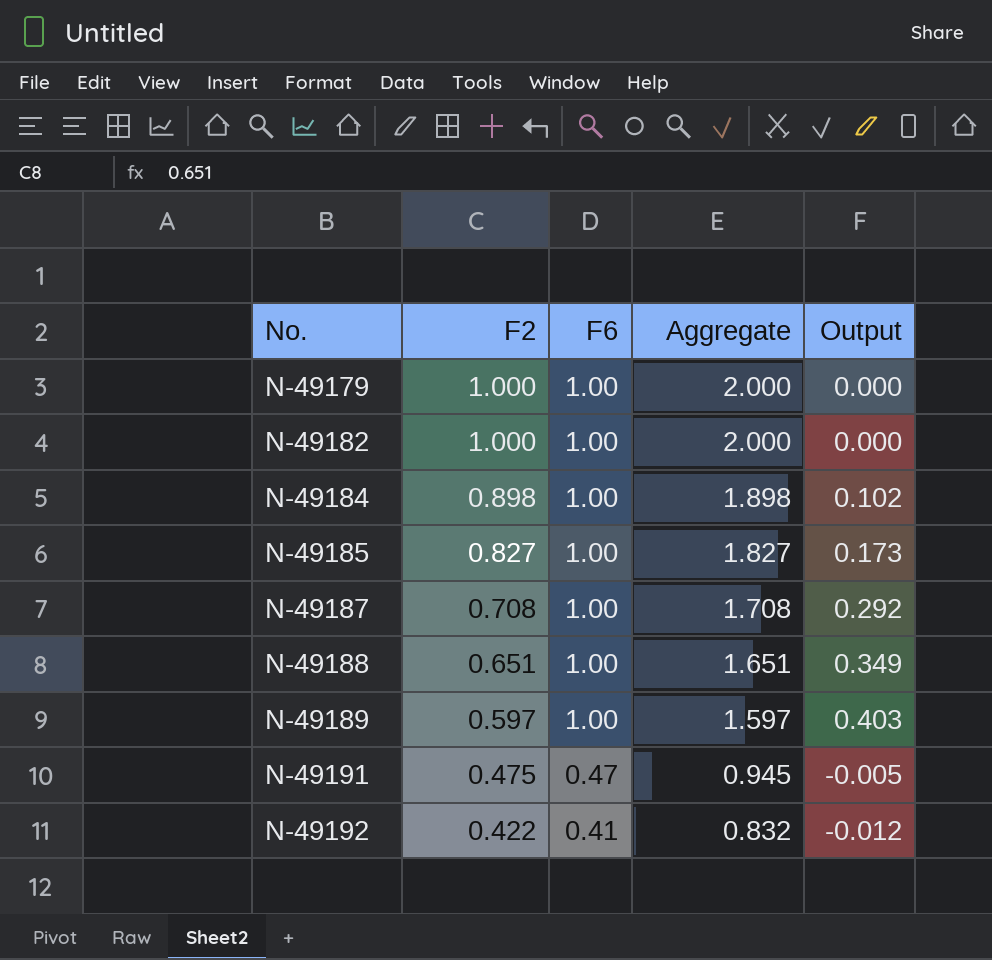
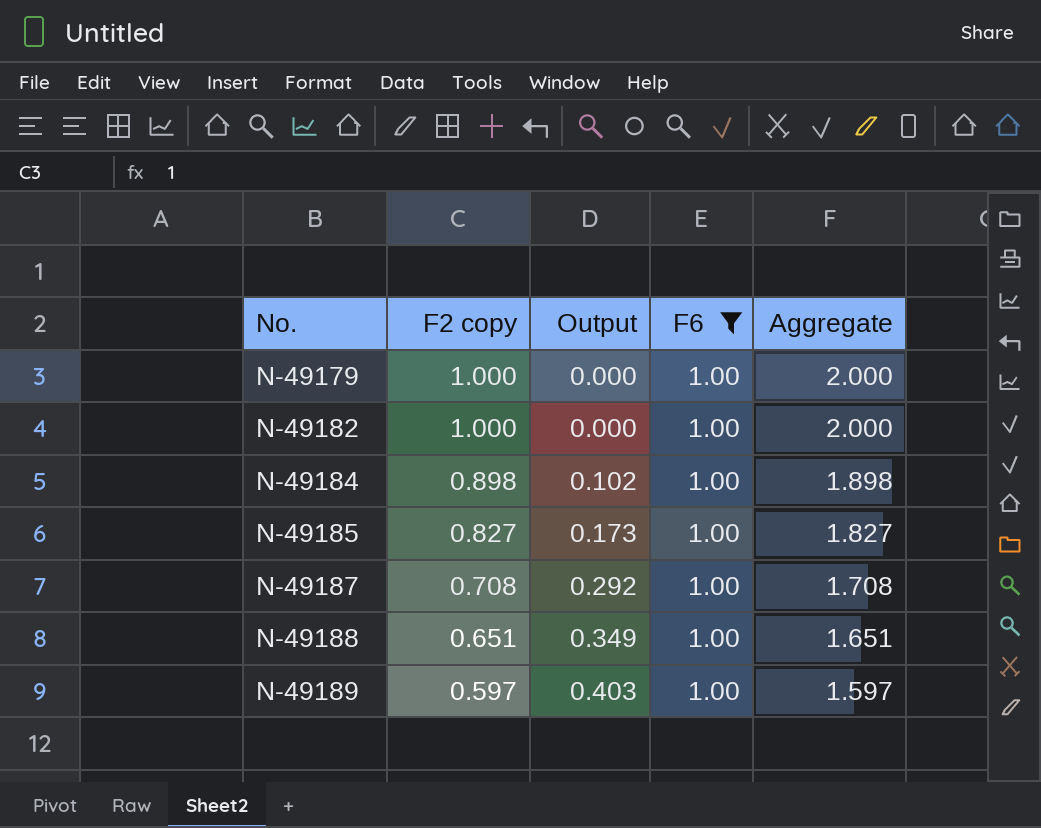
filter: none -> F6 = 1.00
column name: F2 -> F2 copy
column Output | position: 5 -> 3

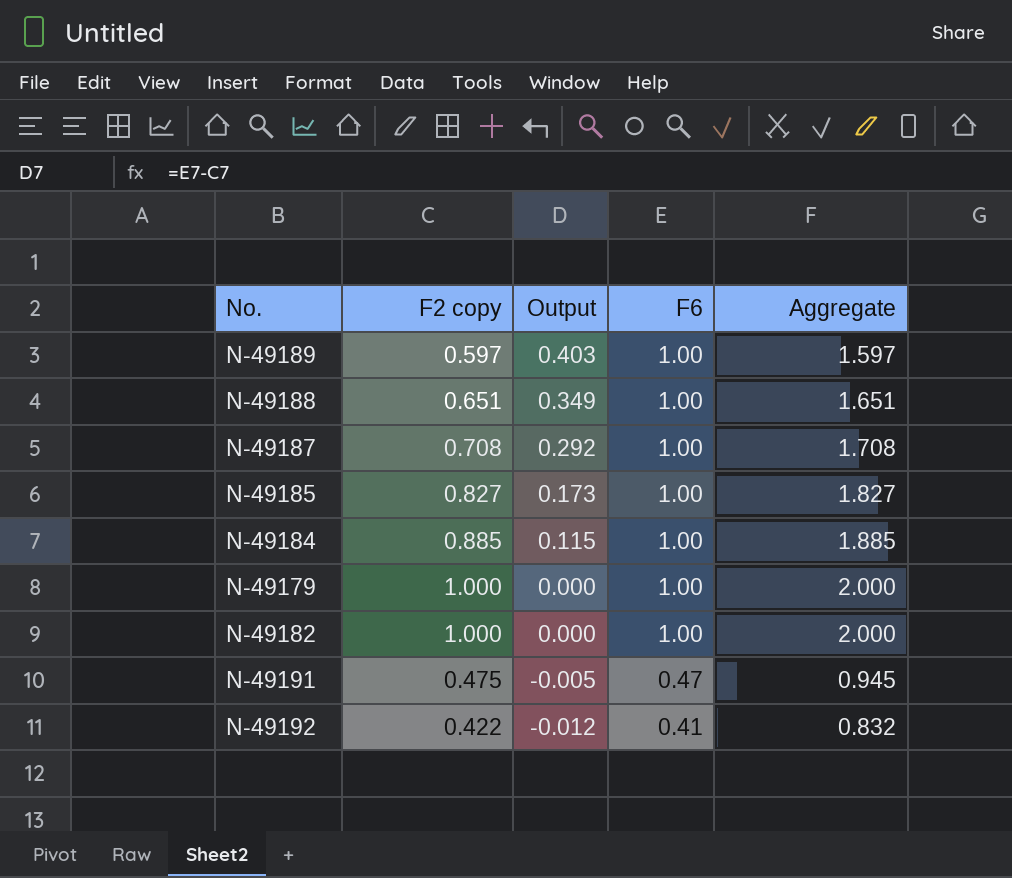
filter: F6 = 1.00 -> none
row order: No. ascending -> Output descending
N-49184 | F2 copy: 0.898 -> 0.885
N-49184 | Output: 0.102 -> 0.115
N-49184 | Aggregate: 1.898 -> 1.885

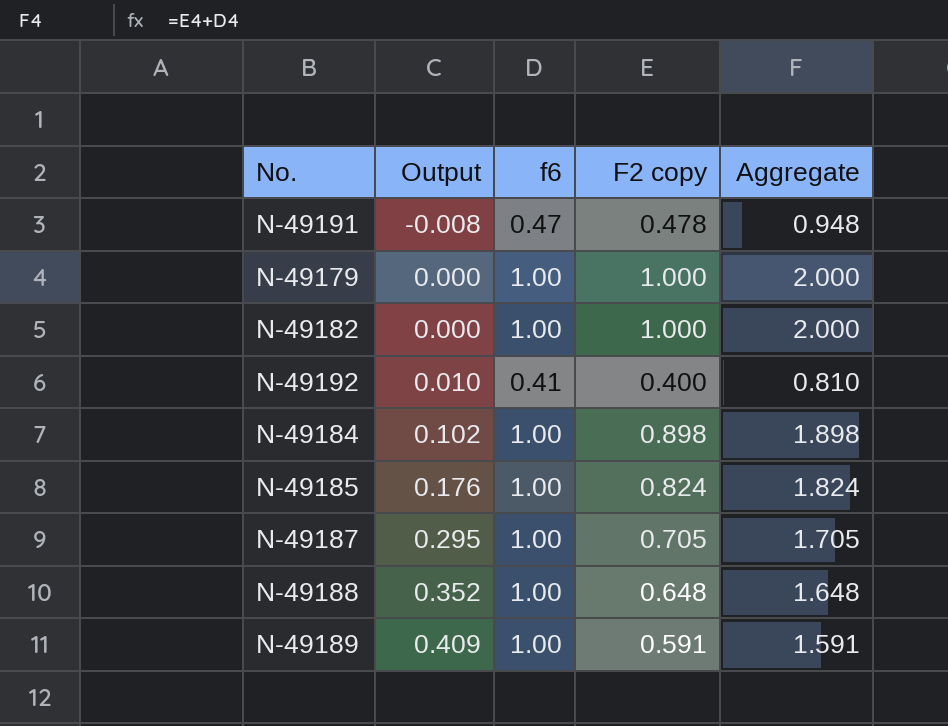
row order: Output descending -> Output ascending
column name: F6 -> f6
column F2 copy | position: 2 -> 4
N-49191 | Output: -0.005 -> -0.008
N-49191 | F2 copy: 0.475 -> 0.478
N-49191 | Aggregate: 0.945 -> 0.948
N-49192 | Output: -0.012 -> 0.010
N-49192 | F2 copy: 0.422 -> 0.400
N-49192 | Aggregate: 0.832 -> 0.810
N-49184 | Output: 0.115 -> 0.102
N-49184 | F2 copy: 0.885 -> 0.898
N-49184 | Aggregate: 1.885 -> 1.898
N-49185 | Output: 0.173 -> 0.176
N-49185 | F2 copy: 0.827 -> 0.824
N-49185 | Aggregate: 1.827 -> 1.824
N-49187 | Output: 0.292 -> 0.295
N-49187 | F2 copy: 0.708 -> 0.705
N-49187 | Aggregate: 1.708 -> 1.705
N-49188 | Output: 0.349 -> 0.352
N-49188 | F2 copy: 0.651 -> 0.648
N-49188 | Aggregate: 1.651 -> 1.648
N-49189 | Output: 0.403 -> 0.409
N-49189 | F2 copy: 0.597 -> 0.591
N-49189 | Aggregate: 1.597 -> 1.591

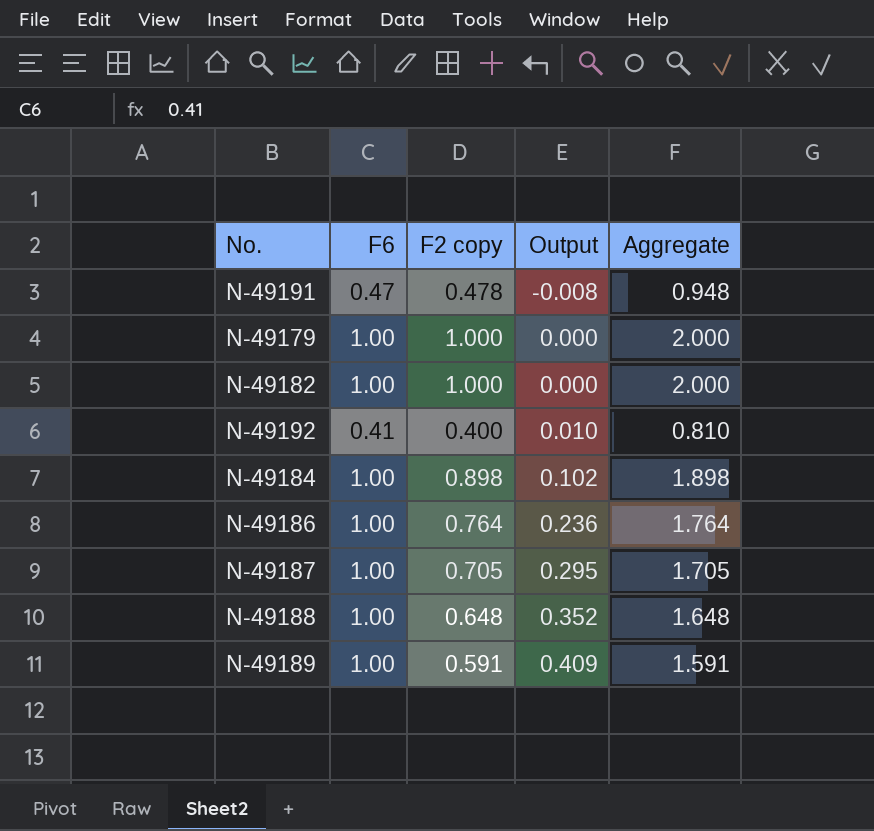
column name: f6 -> F6
column Output | position: 2 -> 4
row N-49185: 0.176 | 1.00 | 0.824 | 1.824 -> none
row N-49186: none -> 1.00 | 0.764 | 0.236 | 1.764

